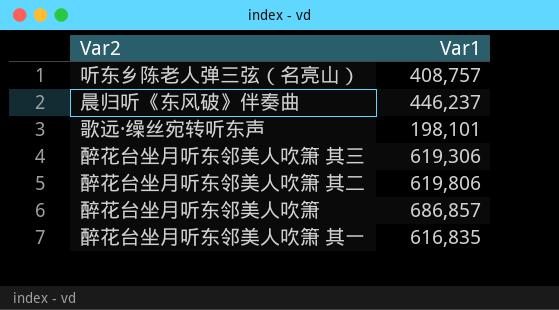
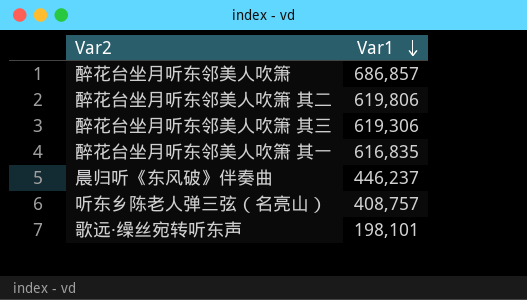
row order: none -> Var1 descending

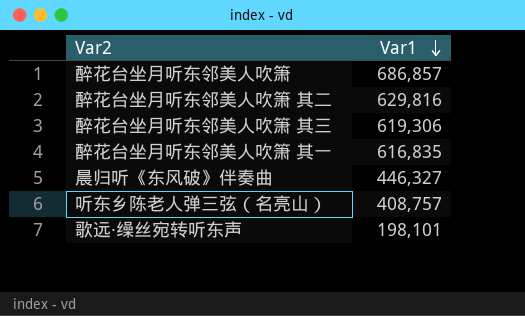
醉花台坐月听东邻美人吹箫 其二 | Var1: 619,806 -> 629,816
晨归听《东风破》伴奏曲 | Var1: 446,237 -> 446,327

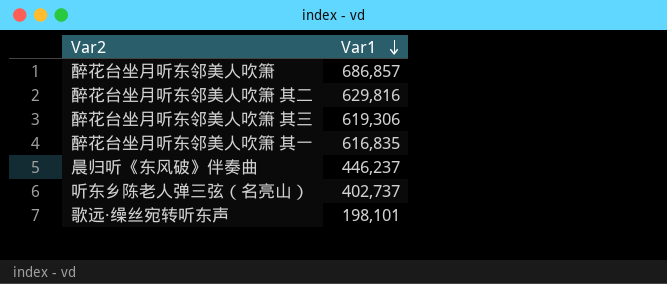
晨归听《东风破》伴奏曲 | Var1: 446,327 -> 446,237
听东乡陈老人弹三弦（名亮山） | Var1: 408,757 -> 402,737

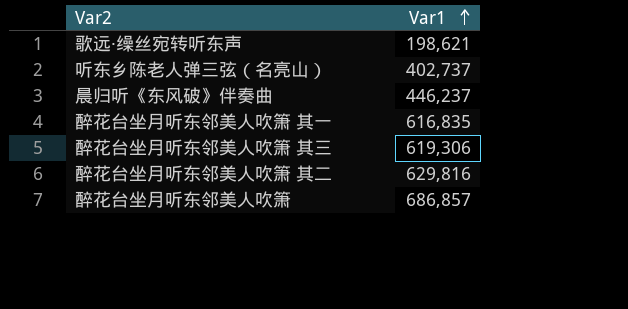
row order: Var1 descending -> Var1 ascending
歌远·缲丝宛转听东声 | Var1: 198,101 -> 198,621

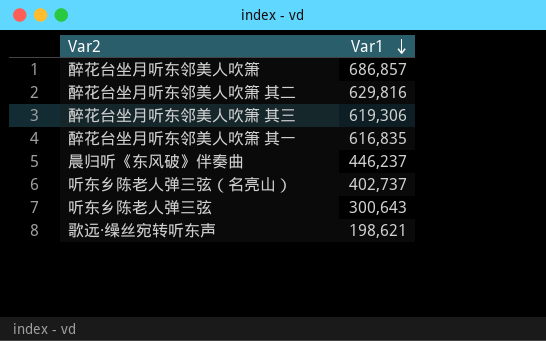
row order: Var1 ascending -> Var1 descending
row 听东乡陈老人弹三弦: none -> 300,643

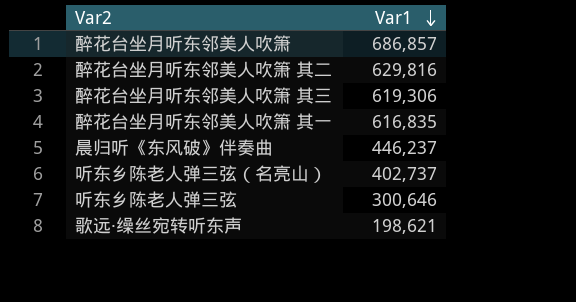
听东乡陈老人弹三弦 | Var1: 300,643 -> 300,646

